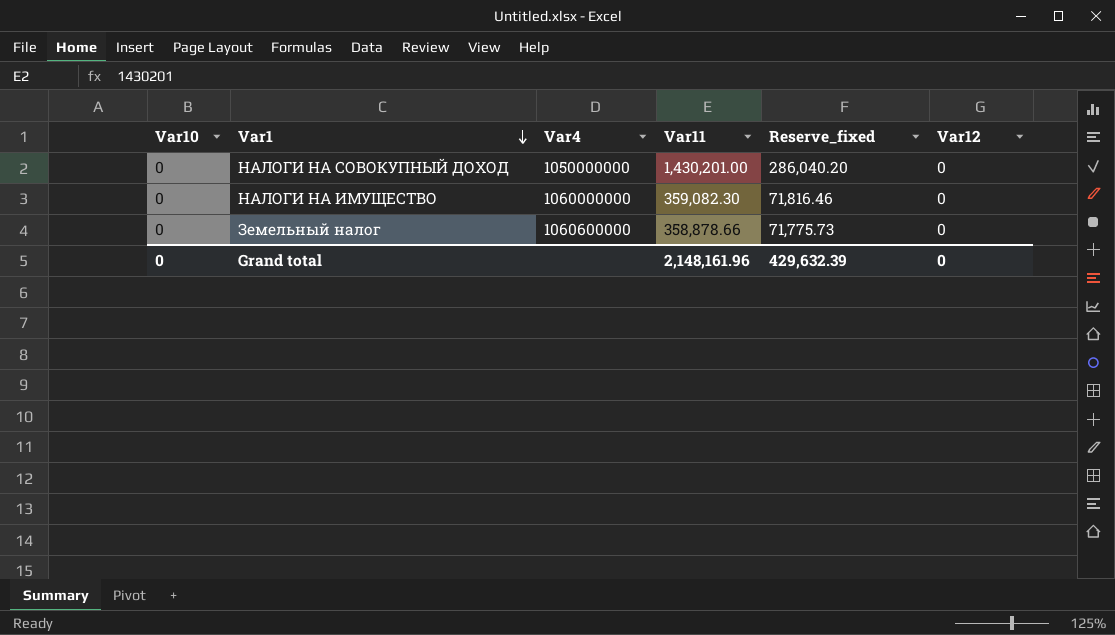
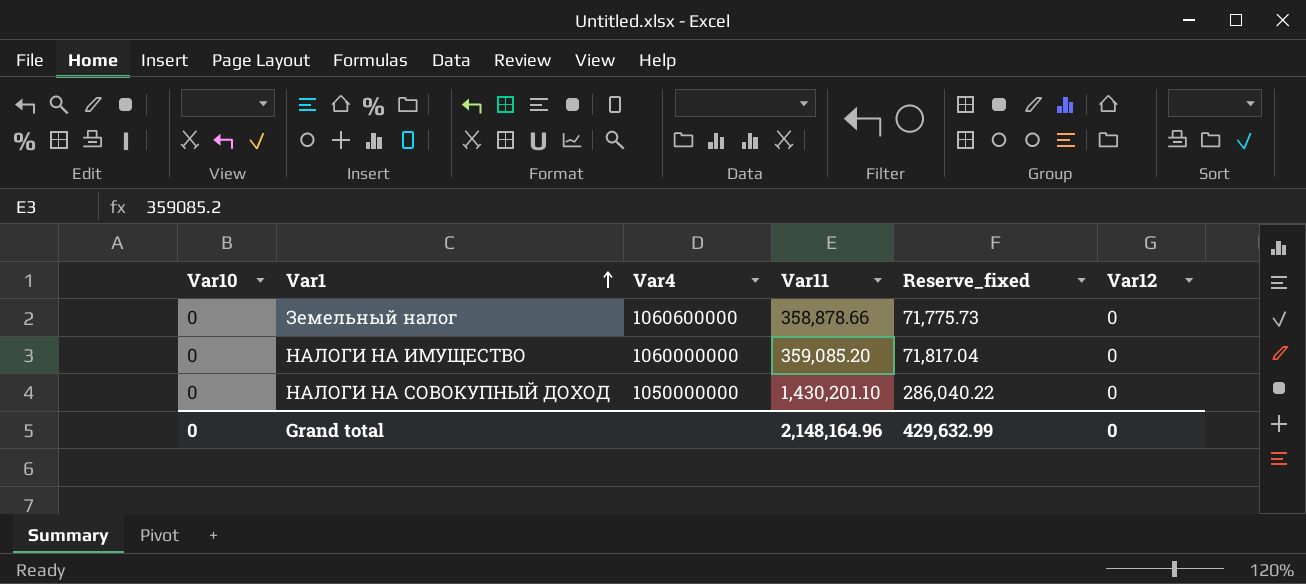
row order: Var1 descending -> Var1 ascending
НАЛОГИ НА ИМУЩЕСТВО | Var11: 359,082.30 -> 359,085.20
НАЛОГИ НА ИМУЩЕСТВО | Reserve_fixed: 71,816.46 -> 71,817.04
НАЛОГИ НА СОВОКУПНЫЙ ДОХОД | Var11: 1,430,201.00 -> 1,430,201.10
НАЛОГИ НА СОВОКУПНЫЙ ДОХОД | Reserve_fixed: 286,040.20 -> 286,040.22
Grand total | Var11: 2,148,161.96 -> 2,148,164.96
Grand total | Reserve_fixed: 429,632.39 -> 429,632.99

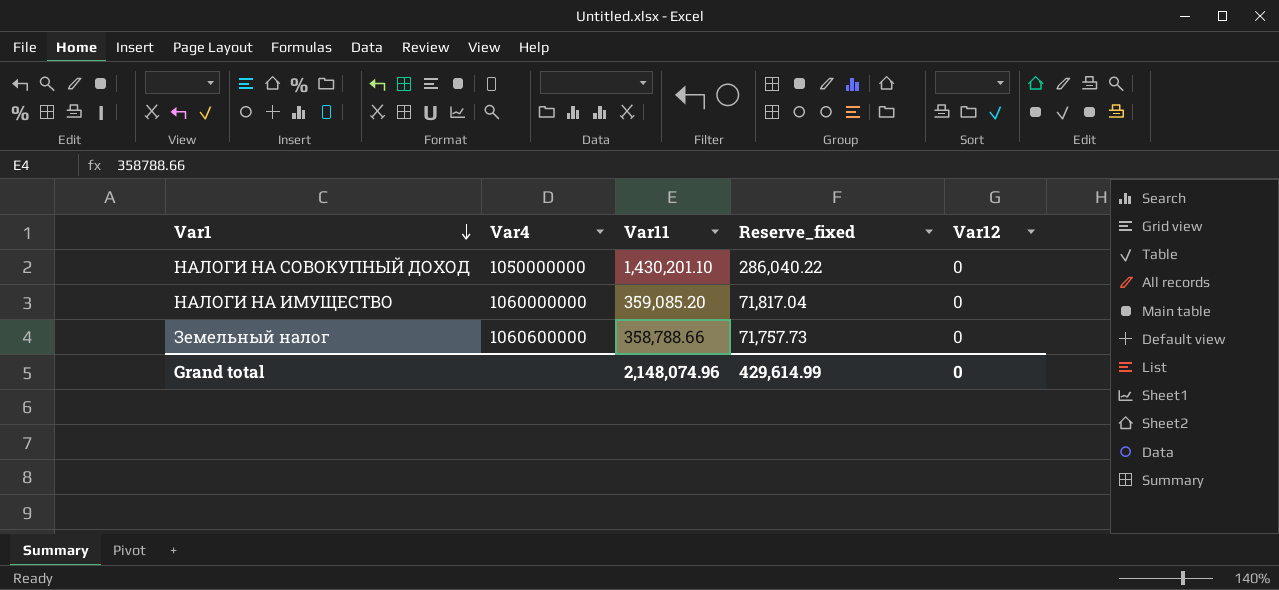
row order: Var1 ascending -> Var1 descending
column Var10 | position: 1 -> none
Земельный налог | Var11: 358,878.66 -> 358,788.66
Земельный налог | Reserve_fixed: 71,775.73 -> 71,757.73
Grand total | Var11: 2,148,164.96 -> 2,148,074.96
Grand total | Reserve_fixed: 429,632.99 -> 429,614.99

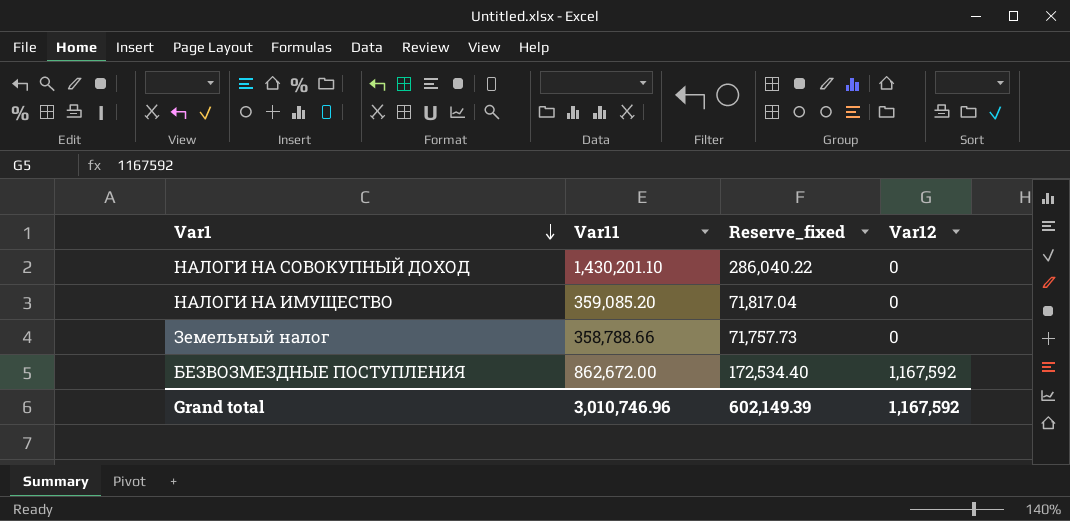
column Var4 | position: 2 -> none
row БЕЗВОЗМЕЗДНЫЕ ПОСТУПЛЕНИЯ: none -> 862,672.00 | 172,534.40 | 1,167,592
Grand total | Var11: 2,148,074.96 -> 3,010,746.96
Grand total | Reserve_fixed: 429,614.99 -> 602,149.39
Grand total | Var12: 0 -> 1,167,592

